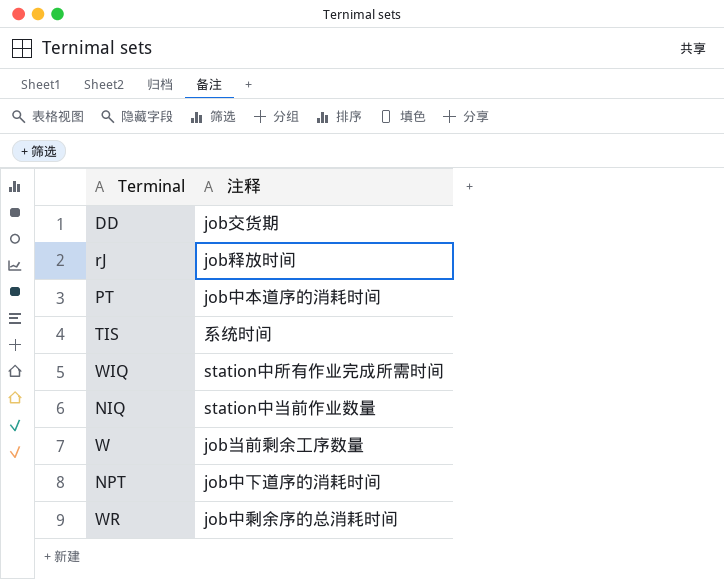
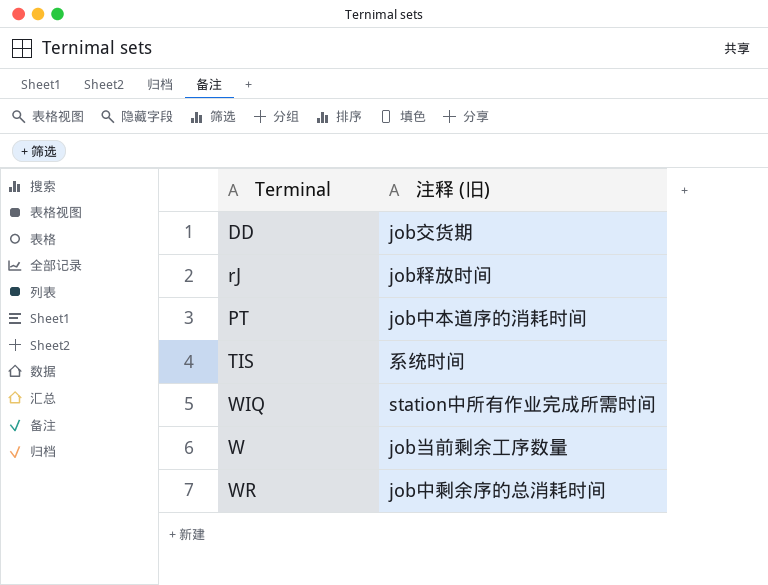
column name: 注释 -> 注释 (旧)
row NIQ: station中当前作业数量 -> none
row NPT: job中下道序的消耗时间 -> none

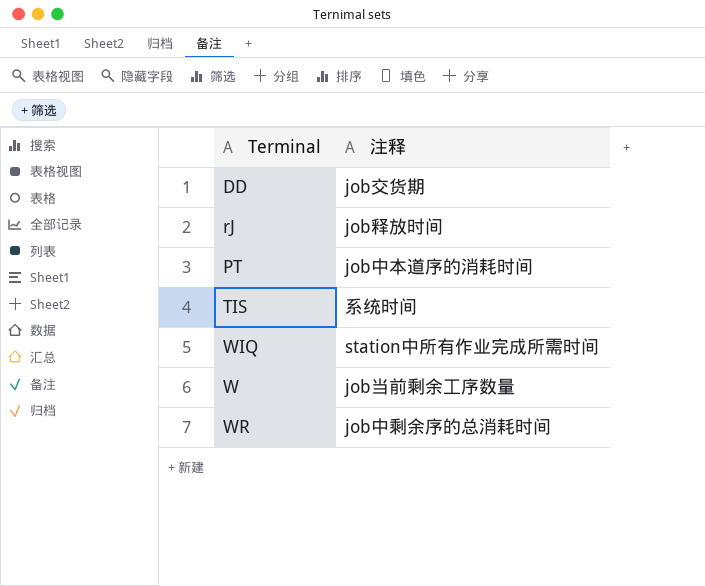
column name: 注释 (旧) -> 注释

